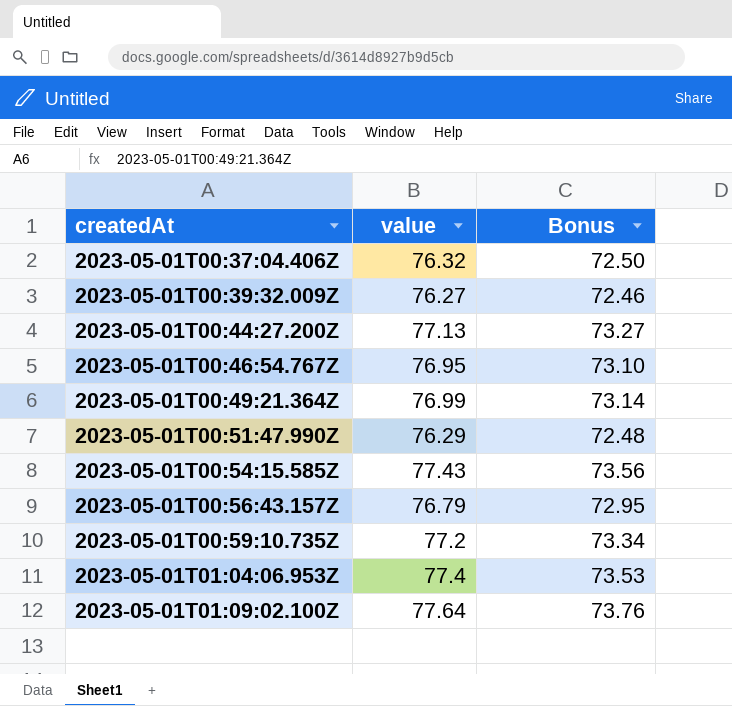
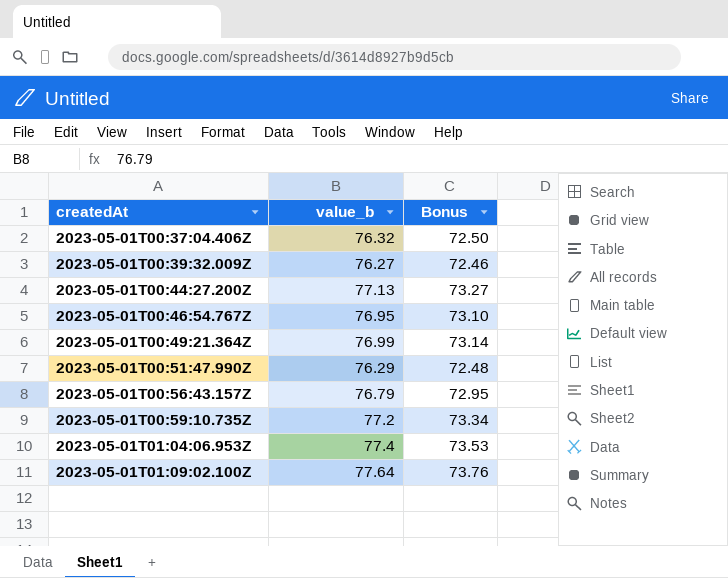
column name: value -> value_b
row 2023-05-01T00:54:15.585Z: 77.43 | 73.56 -> none

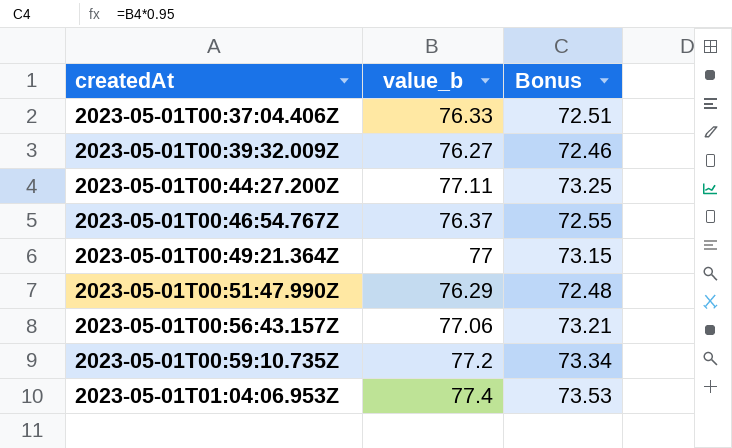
row 2023-05-01T01:09:02.100Z: 77.64 | 73.76 -> none
2023-05-01T00:37:04.406Z | value_b: 76.32 -> 76.33
2023-05-01T00:37:04.406Z | Bonus: 72.50 -> 72.51
2023-05-01T00:44:27.200Z | value_b: 77.13 -> 77.11
2023-05-01T00:44:27.200Z | Bonus: 73.27 -> 73.25
2023-05-01T00:46:54.767Z | value_b: 76.95 -> 76.37
2023-05-01T00:46:54.767Z | Bonus: 73.10 -> 72.55
2023-05-01T00:49:21.364Z | value_b: 76.99 -> 77
2023-05-01T00:49:21.364Z | Bonus: 73.14 -> 73.15
2023-05-01T00:56:43.157Z | value_b: 76.79 -> 77.06
2023-05-01T00:56:43.157Z | Bonus: 72.95 -> 73.21

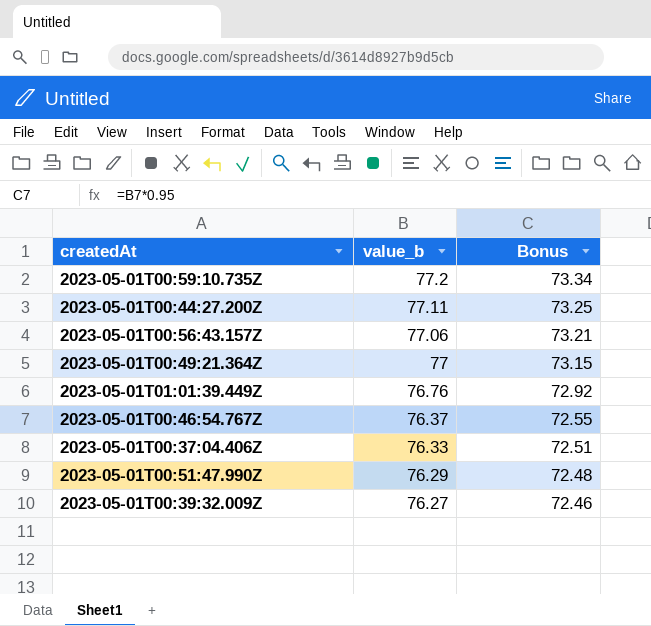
row order: createdAt ascending -> value_b descending
row 2023-05-01T01:04:06.953Z: 77.4 | 73.53 -> none
row 2023-05-01T01:01:39.449Z: none -> 76.76 | 72.92

